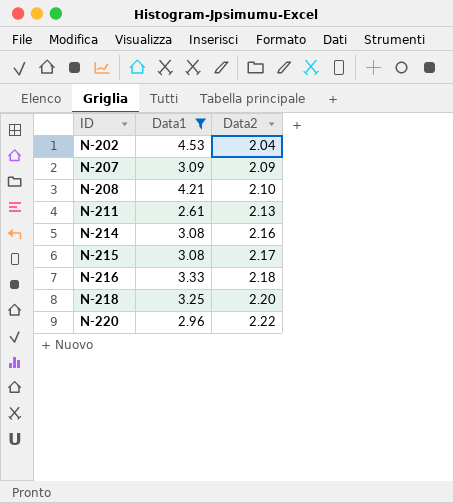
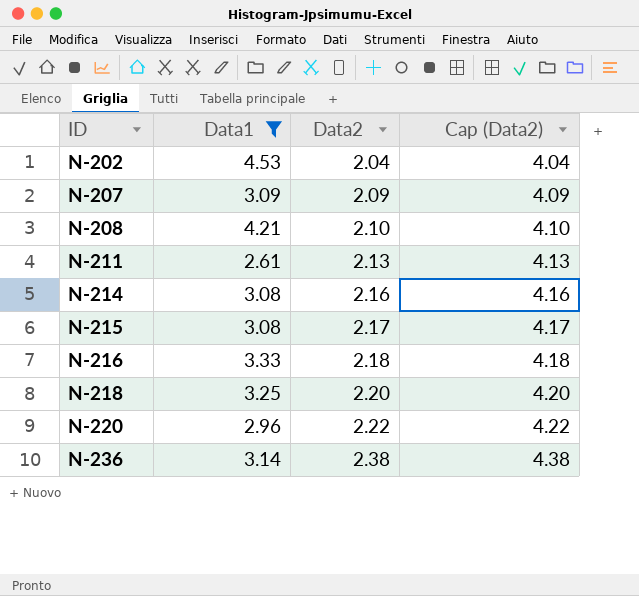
column Cap (Data2) | formula: none -> [Data2] + 2
row N-236: none -> 3.14 | 2.38 | 4.38

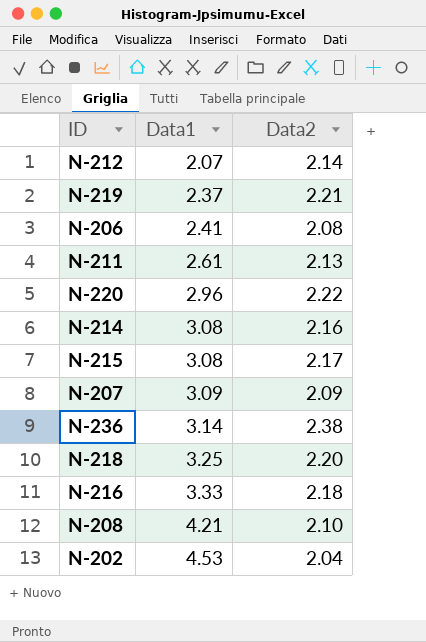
filter: Data1 >= 2.61 -> none
row order: ID ascending -> Data1 ascending
column Cap (Data2) | formula: [Data2] + 2 -> none

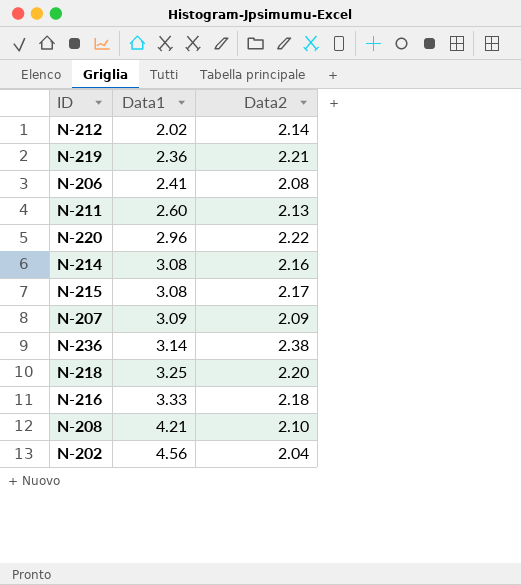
N-212 | Data1: 2.07 -> 2.02
N-219 | Data1: 2.37 -> 2.36
N-211 | Data1: 2.61 -> 2.60
N-202 | Data1: 4.53 -> 4.56

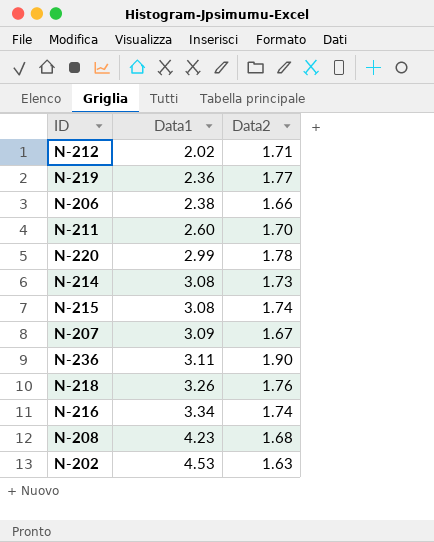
N-212 | Data2: 2.14 -> 1.71
N-219 | Data2: 2.21 -> 1.77
N-206 | Data1: 2.41 -> 2.38
N-206 | Data2: 2.08 -> 1.66
N-211 | Data2: 2.13 -> 1.70
N-220 | Data1: 2.96 -> 2.99
N-220 | Data2: 2.22 -> 1.78
N-214 | Data2: 2.16 -> 1.73
N-215 | Data2: 2.17 -> 1.74
N-207 | Data2: 2.09 -> 1.67
N-236 | Data1: 3.14 -> 3.11
N-236 | Data2: 2.38 -> 1.90
N-218 | Data1: 3.25 -> 3.26
N-218 | Data2: 2.20 -> 1.76
N-216 | Data1: 3.33 -> 3.34
N-216 | Data2: 2.18 -> 1.74
N-208 | Data1: 4.21 -> 4.23
N-208 | Data2: 2.10 -> 1.68
N-202 | Data1: 4.56 -> 4.53
N-202 | Data2: 2.04 -> 1.63

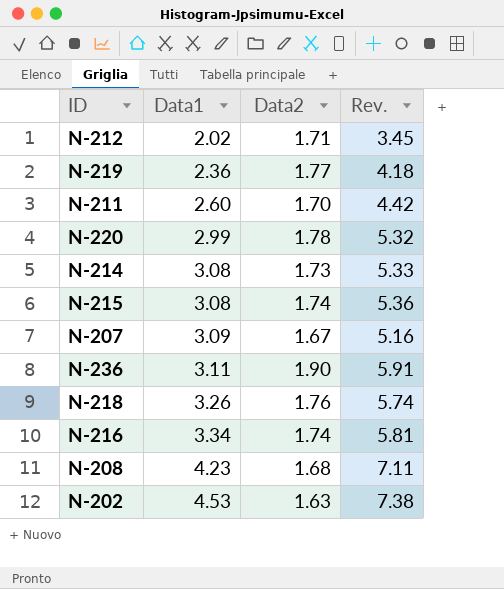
column Rev. | formula: none -> [Data1] * [Data2]
row N-206: 2.38 | 1.66 -> none

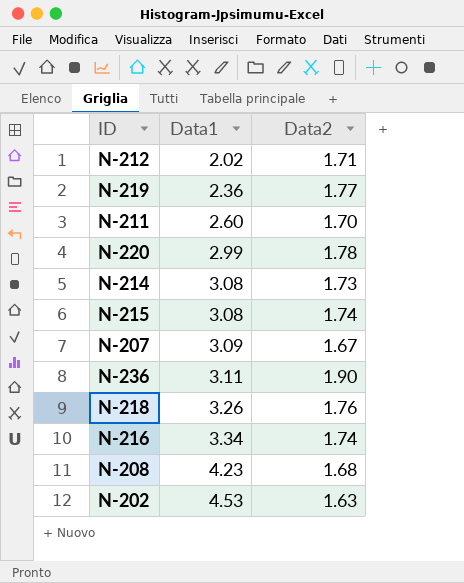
column Rev. | formula: [Data1] * [Data2] -> none

